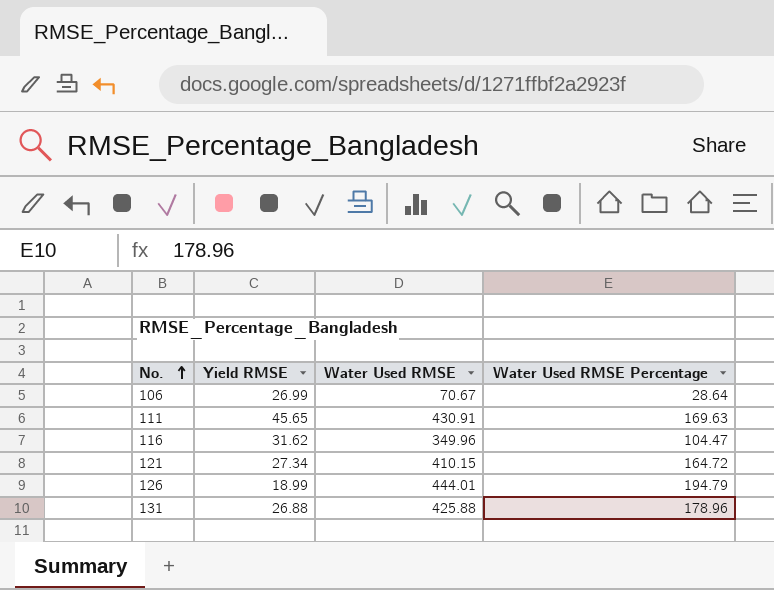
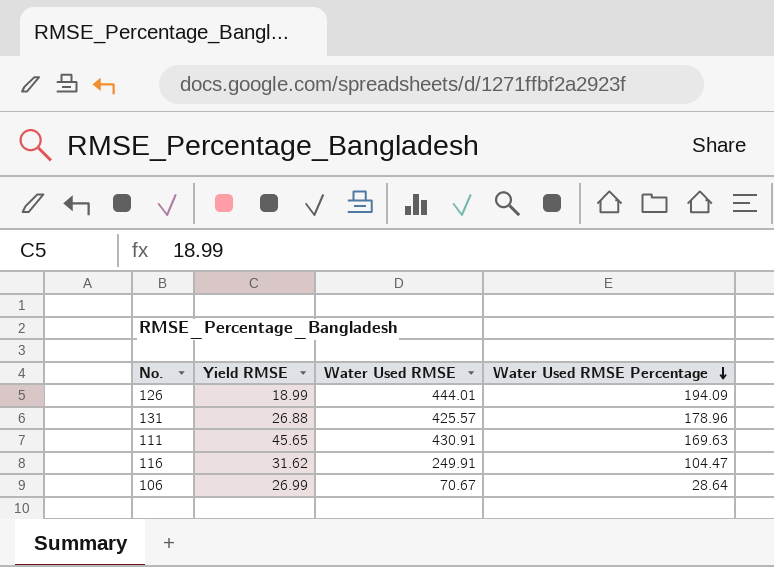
row order: No. ascending -> Water Used RMSE Percentage descending
row 121: 27.34 | 410.15 | 164.72 -> none
126 | Water Used RMSE Percentage: 194.79 -> 194.09
131 | Water Used RMSE: 425.88 -> 425.57
116 | Water Used RMSE: 349.96 -> 249.91

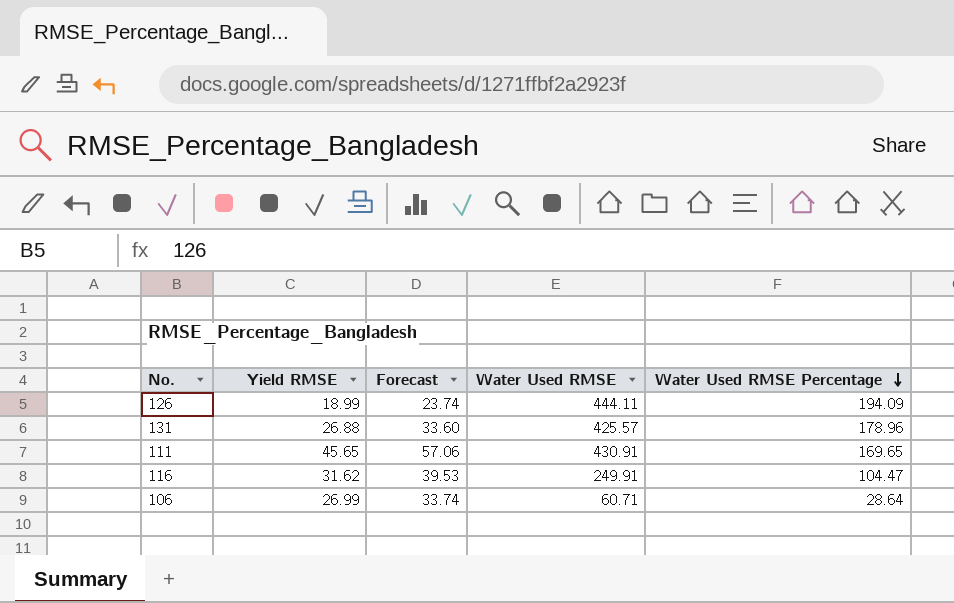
column Forecast | formula: none -> [Yield RMSE] * 1.25
126 | Water Used RMSE: 444.01 -> 444.11
111 | Water Used RMSE Percentage: 169.63 -> 169.65
106 | Water Used RMSE: 70.67 -> 60.71

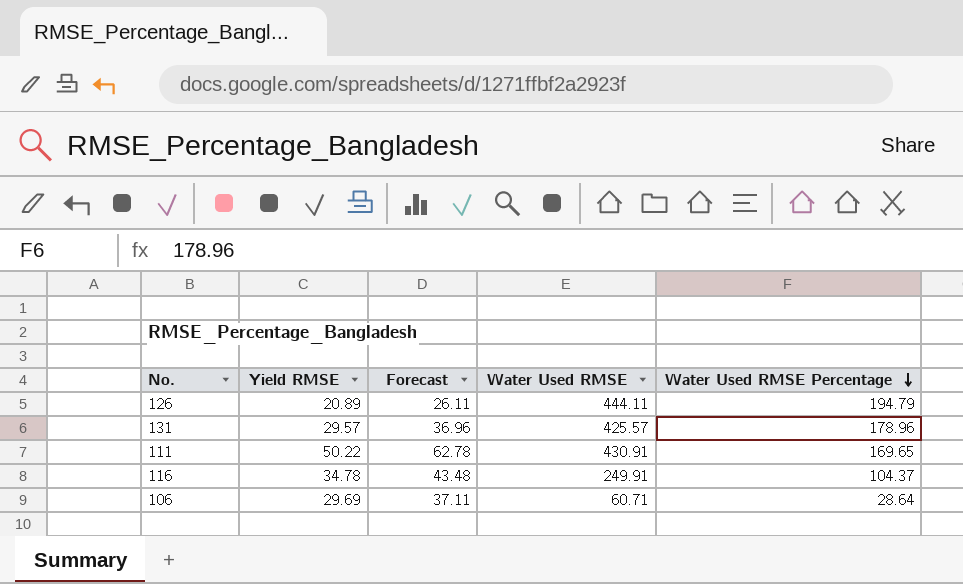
126 | Yield RMSE: 18.99 -> 20.89
126 | Forecast: 23.74 -> 26.11
126 | Water Used RMSE Percentage: 194.09 -> 194.79
131 | Yield RMSE: 26.88 -> 29.57
131 | Forecast: 33.60 -> 36.96
111 | Yield RMSE: 45.65 -> 50.22
111 | Forecast: 57.06 -> 62.78
116 | Yield RMSE: 31.62 -> 34.78
116 | Forecast: 39.53 -> 43.48
116 | Water Used RMSE Percentage: 104.47 -> 104.37
106 | Yield RMSE: 26.99 -> 29.69
106 | Forecast: 33.74 -> 37.11

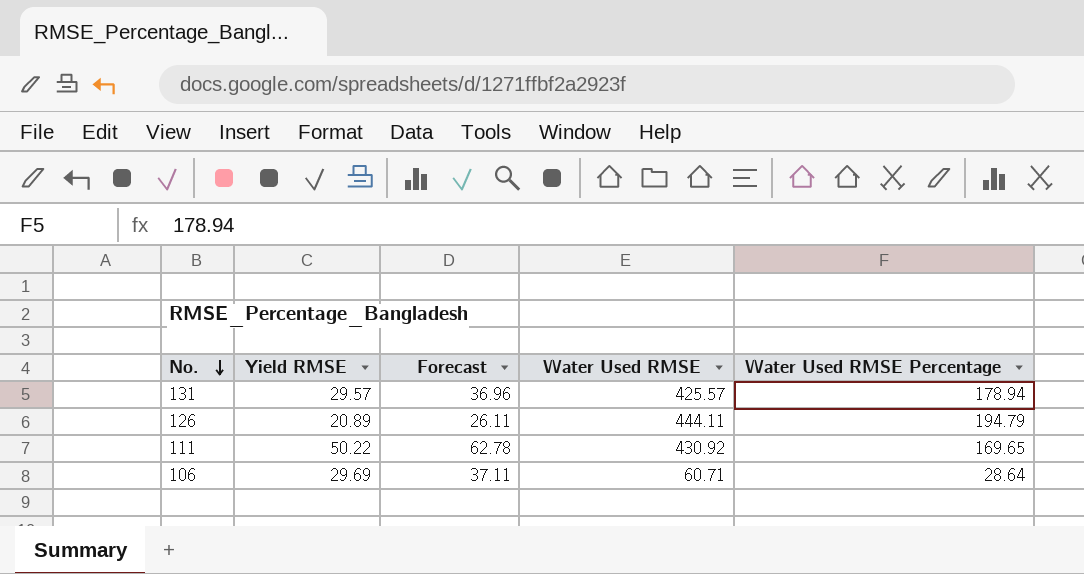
row order: Water Used RMSE Percentage descending -> No. descending
row 116: 34.78 | 43.48 | 249.91 | 104.37 -> none
131 | Water Used RMSE Percentage: 178.96 -> 178.94
111 | Water Used RMSE: 430.91 -> 430.92

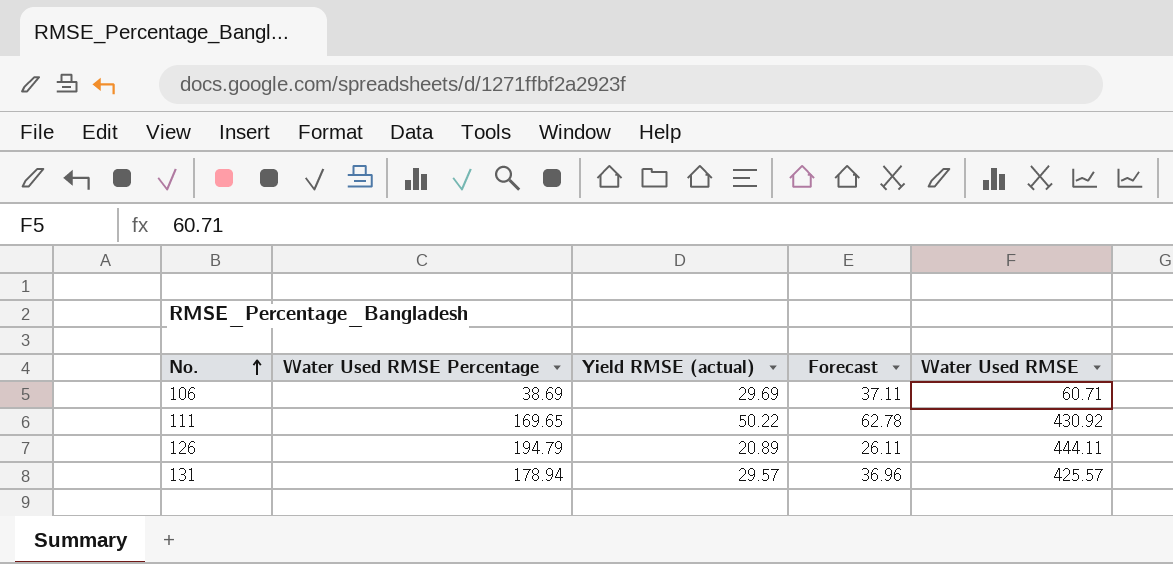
row order: No. descending -> No. ascending
column Water Used RMSE Percentage | position: 5 -> 2
column name: Yield RMSE -> Yield RMSE (actual)
106 | Water Used RMSE Percentage: 28.64 -> 38.69

